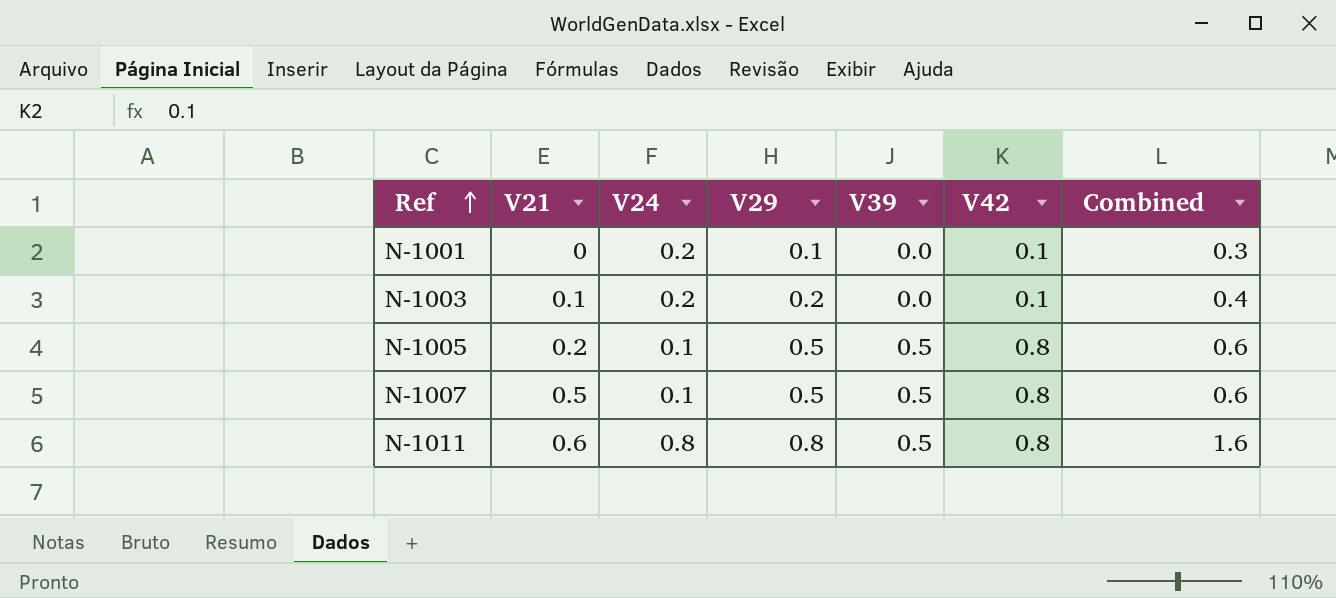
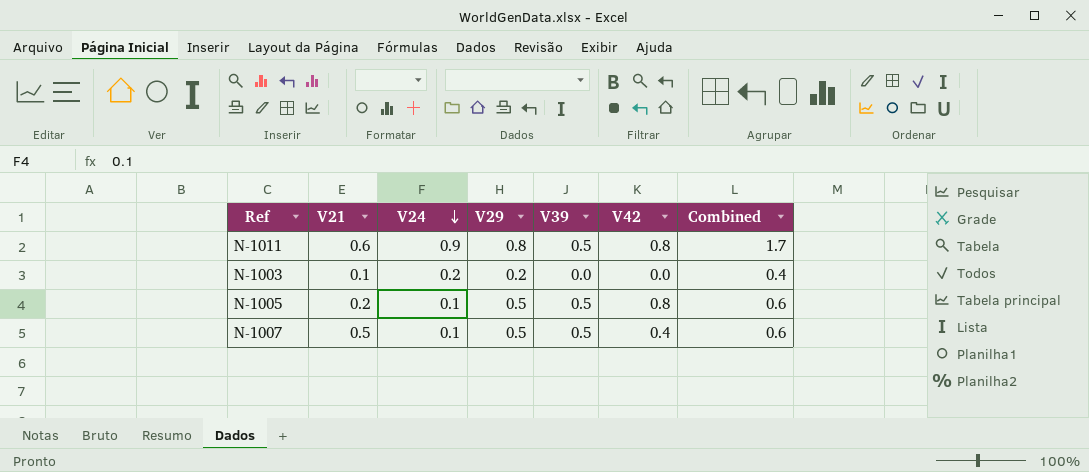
row order: Ref ascending -> V24 descending
row N-1001: 0 | 0.2 | 0.1 | 0.0 | 0.1 | 0.3 -> none
N-1011 | V24: 0.8 -> 0.9
N-1011 | Combined: 1.6 -> 1.7
N-1003 | V42: 0.1 -> 0.0
N-1007 | V42: 0.8 -> 0.4

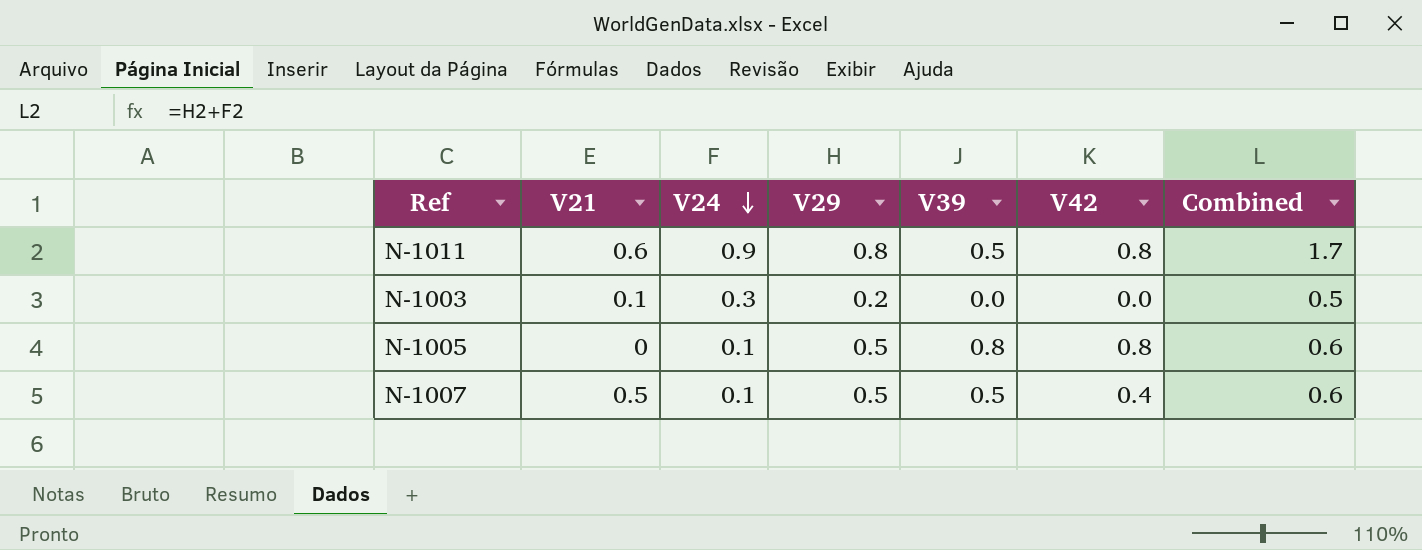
N-1003 | V24: 0.2 -> 0.3
N-1003 | Combined: 0.4 -> 0.5
N-1005 | V21: 0.2 -> 0
N-1005 | V39: 0.5 -> 0.8

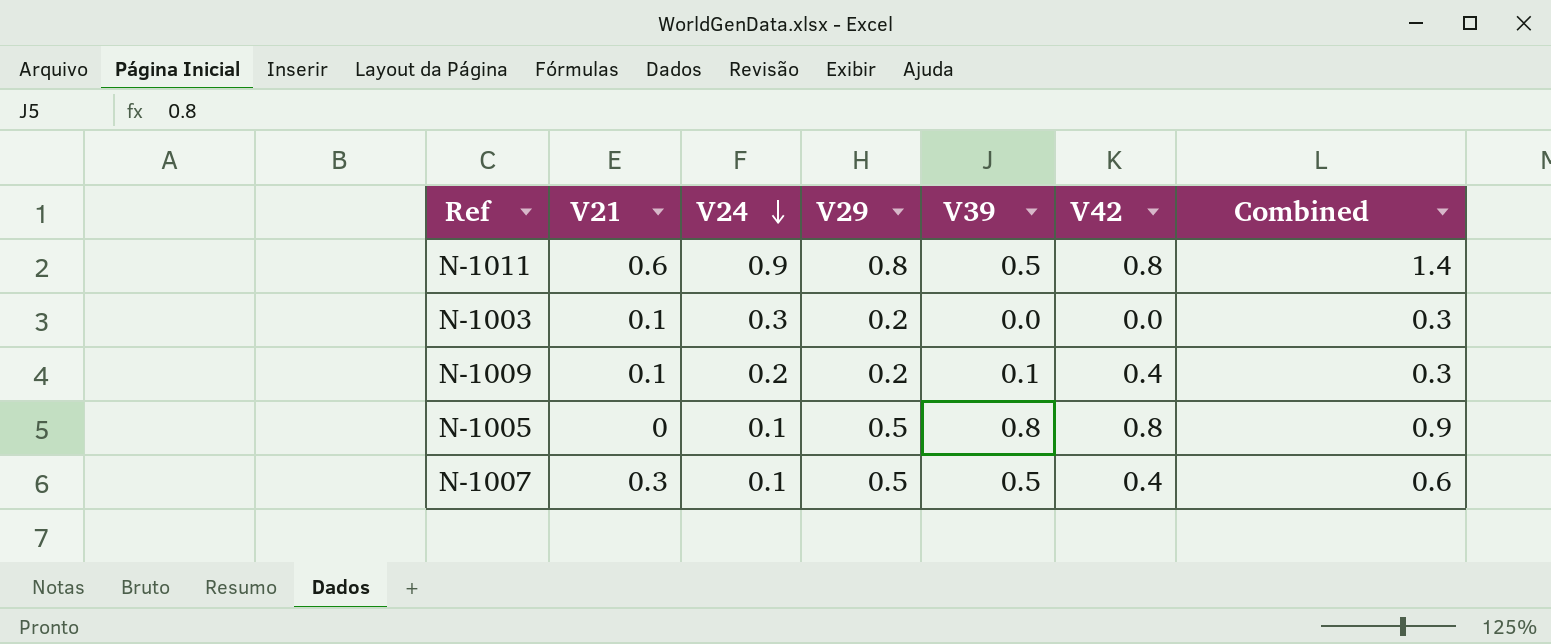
column Combined | formula: [V24] + [V29] -> [V24] + [V39]
row N-1009: none -> 0.1 | 0.2 | 0.2 | 0.1 | 0.4 | 0.3
N-1007 | V21: 0.5 -> 0.3

